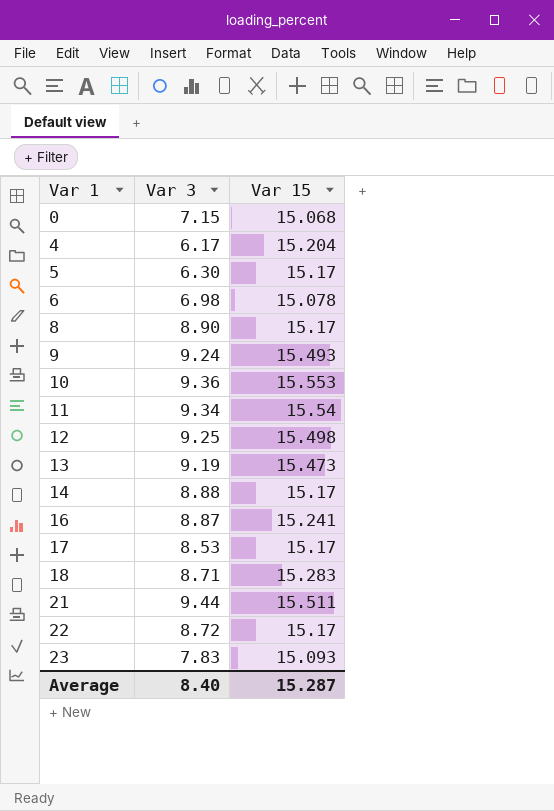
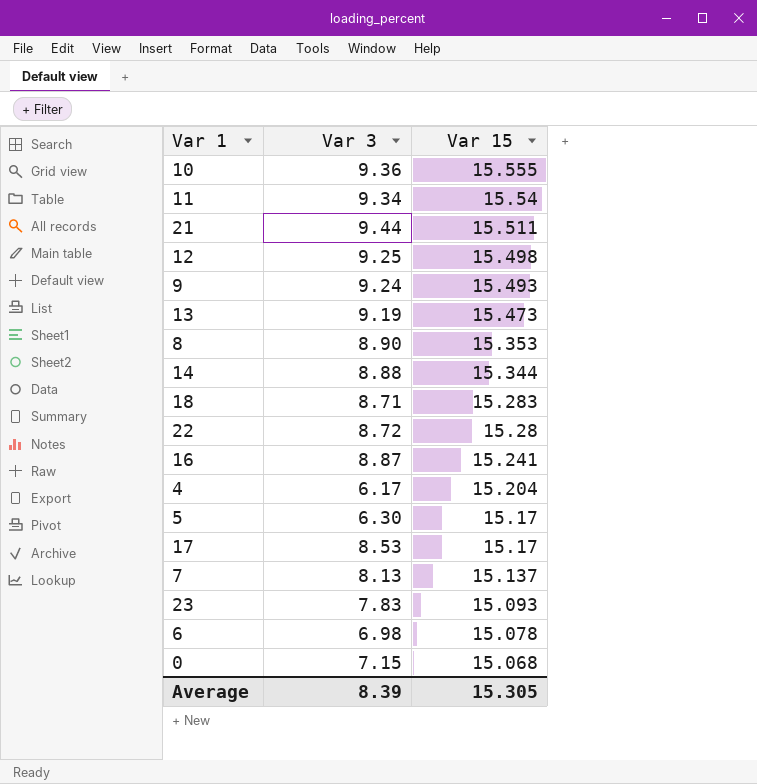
row order: Var 1 ascending -> Var 15 descending
10 | Var 15: 15.553 -> 15.555
8 | Var 15: 15.17 -> 15.353
14 | Var 15: 15.17 -> 15.344
22 | Var 15: 15.17 -> 15.28
row 7: none -> 8.13 | 15.137
Average | Var 3: 8.40 -> 8.39
Average | Var 15: 15.287 -> 15.305

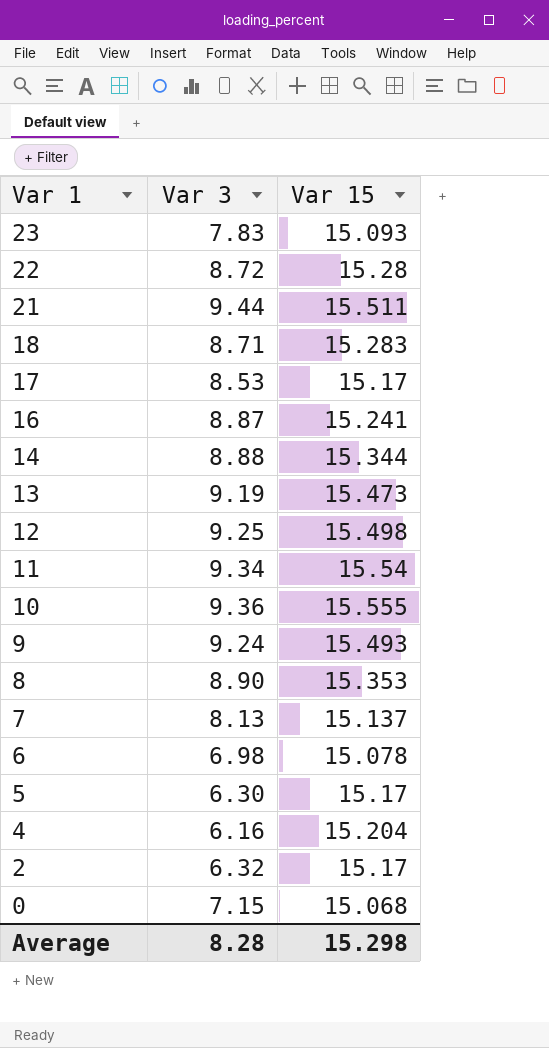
row order: Var 15 descending -> Var 1 descending
4 | Var 3: 6.17 -> 6.16
row 2: none -> 6.32 | 15.17
Average | Var 3: 8.39 -> 8.28
Average | Var 15: 15.305 -> 15.298

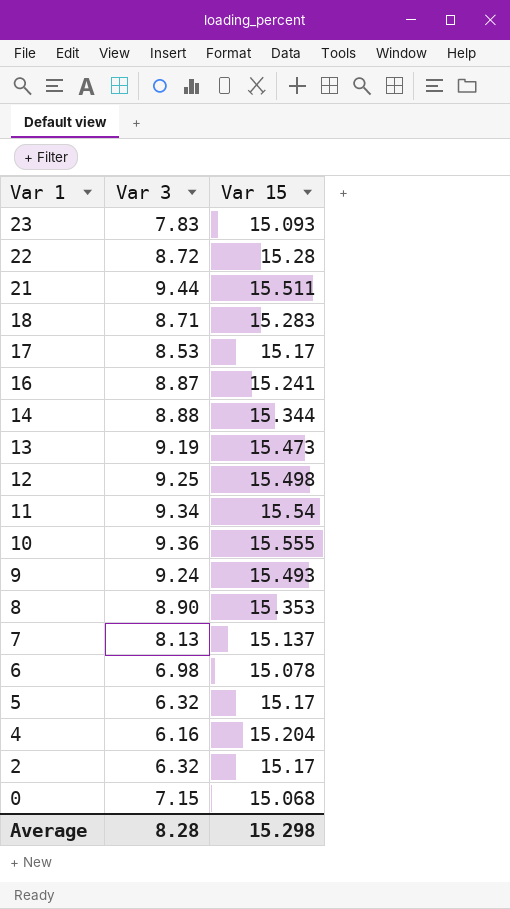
5 | Var 3: 6.30 -> 6.32

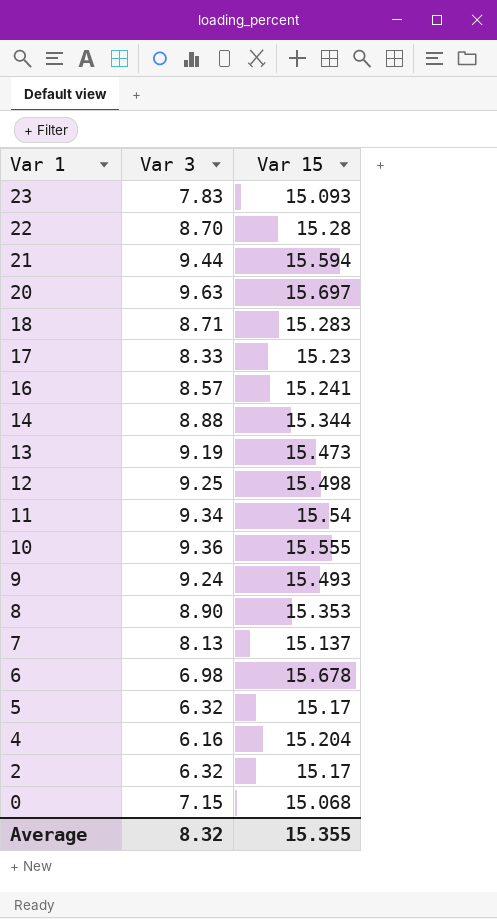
22 | Var 3: 8.72 -> 8.70
21 | Var 15: 15.511 -> 15.594
row 20: none -> 9.63 | 15.697
17 | Var 3: 8.53 -> 8.33
17 | Var 15: 15.17 -> 15.23
16 | Var 3: 8.87 -> 8.57
6 | Var 15: 15.078 -> 15.678
Average | Var 3: 8.28 -> 8.32
Average | Var 15: 15.298 -> 15.355

